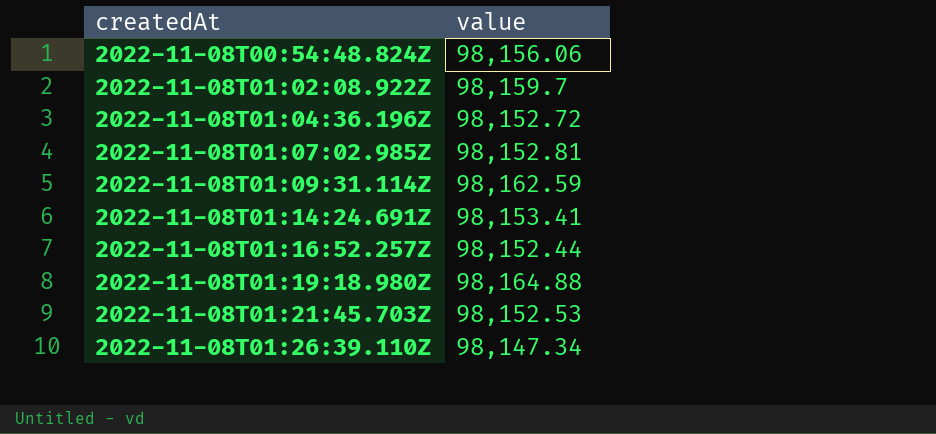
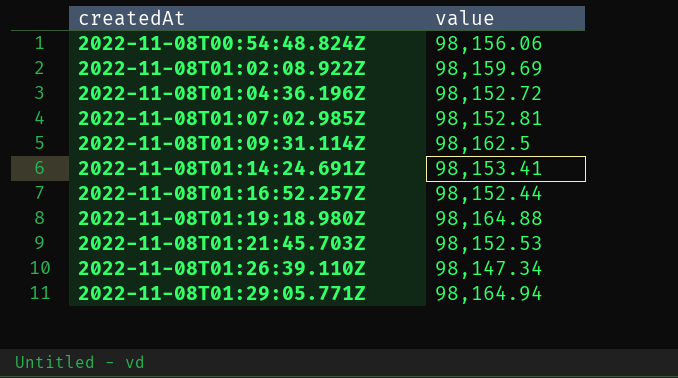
2022-11-08T01:02:08.922Z | value: 98,159.7 -> 98,159.69
2022-11-08T01:09:31.114Z | value: 98,162.59 -> 98,162.5
row 2022-11-08T01:29:05.771Z: none -> 98,164.94

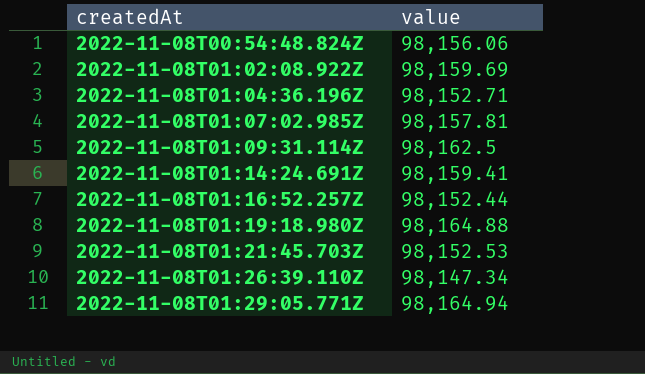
2022-11-08T01:04:36.196Z | value: 98,152.72 -> 98,152.71
2022-11-08T01:07:02.985Z | value: 98,152.81 -> 98,157.81
2022-11-08T01:14:24.691Z | value: 98,153.41 -> 98,159.41

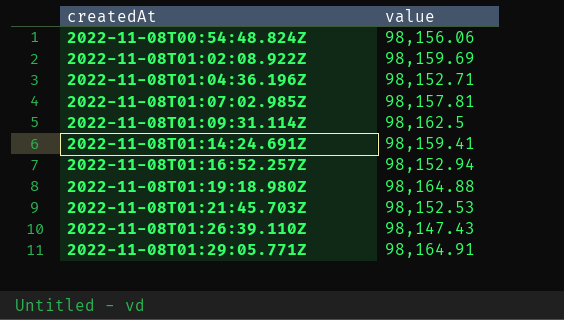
2022-11-08T01:16:52.257Z | value: 98,152.44 -> 98,152.94
2022-11-08T01:26:39.110Z | value: 98,147.34 -> 98,147.43
2022-11-08T01:29:05.771Z | value: 98,164.94 -> 98,164.91

